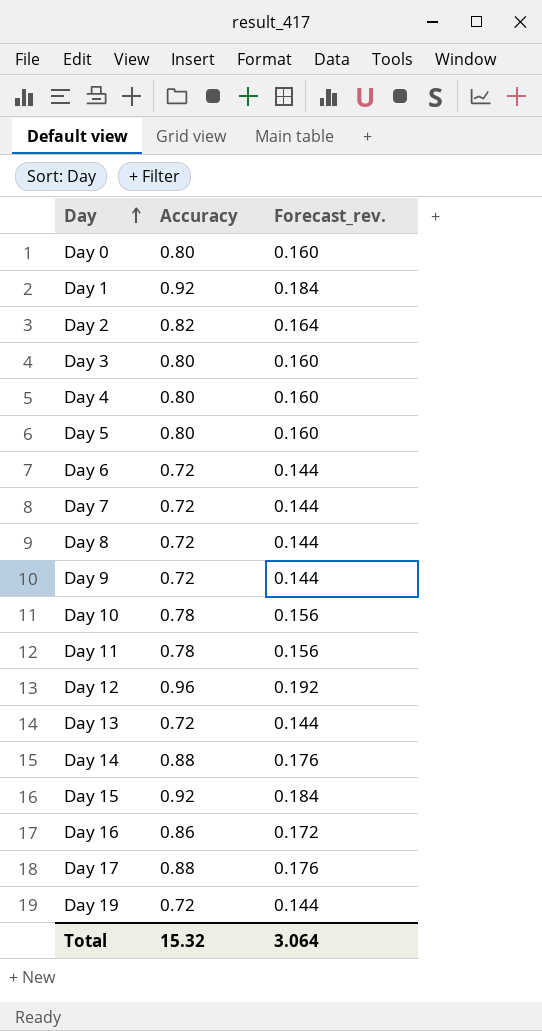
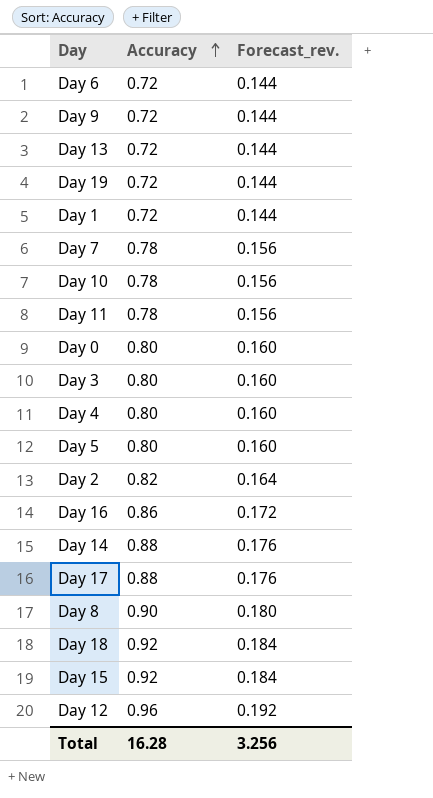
row order: Day ascending -> Accuracy ascending
Day 1 | Accuracy: 0.92 -> 0.72
Day 1 | Forecast_rev.: 0.184 -> 0.144
Day 7 | Accuracy: 0.72 -> 0.78
Day 7 | Forecast_rev.: 0.144 -> 0.156
Day 8 | Accuracy: 0.72 -> 0.90
Day 8 | Forecast_rev.: 0.144 -> 0.180
row Day 18: none -> 0.92 | 0.184
Total | Accuracy: 15.32 -> 16.28
Total | Forecast_rev.: 3.064 -> 3.256

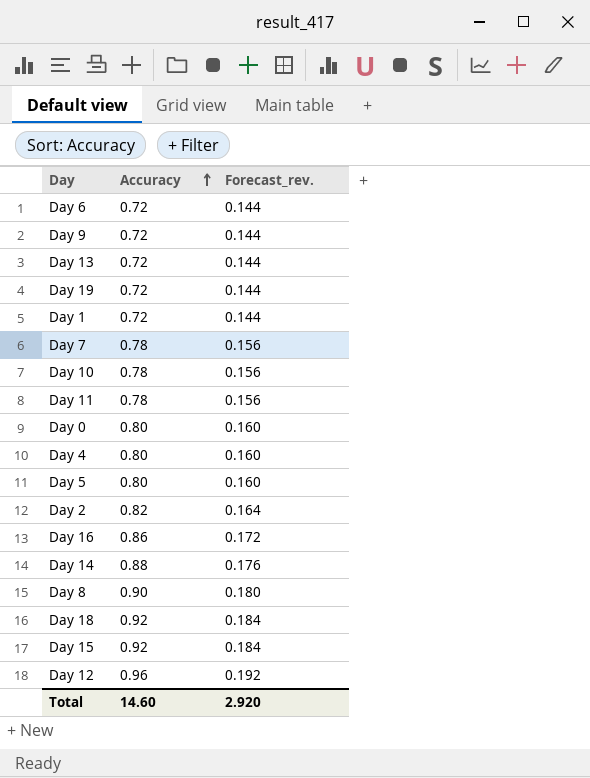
row Day 3: 0.80 | 0.160 -> none
row Day 17: 0.88 | 0.176 -> none
Total | Accuracy: 16.28 -> 14.60
Total | Forecast_rev.: 3.256 -> 2.920

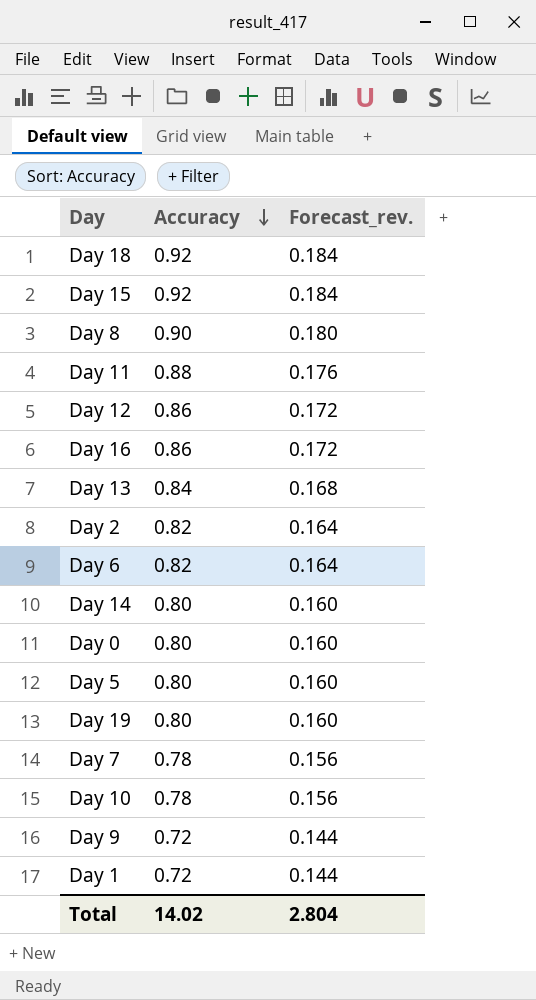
row order: Accuracy ascending -> Accuracy descending
row Day 4: 0.80 | 0.160 -> none
Day 11 | Accuracy: 0.78 -> 0.88
Day 11 | Forecast_rev.: 0.156 -> 0.176
Day 12 | Accuracy: 0.96 -> 0.86
Day 12 | Forecast_rev.: 0.192 -> 0.172
Day 13 | Accuracy: 0.72 -> 0.84
Day 13 | Forecast_rev.: 0.144 -> 0.168
Day 6 | Accuracy: 0.72 -> 0.82
Day 6 | Forecast_rev.: 0.144 -> 0.164
Day 14 | Accuracy: 0.88 -> 0.80
Day 14 | Forecast_rev.: 0.176 -> 0.160
Day 19 | Accuracy: 0.72 -> 0.80
Day 19 | Forecast_rev.: 0.144 -> 0.160
Total | Accuracy: 14.60 -> 14.02
Total | Forecast_rev.: 2.920 -> 2.804

